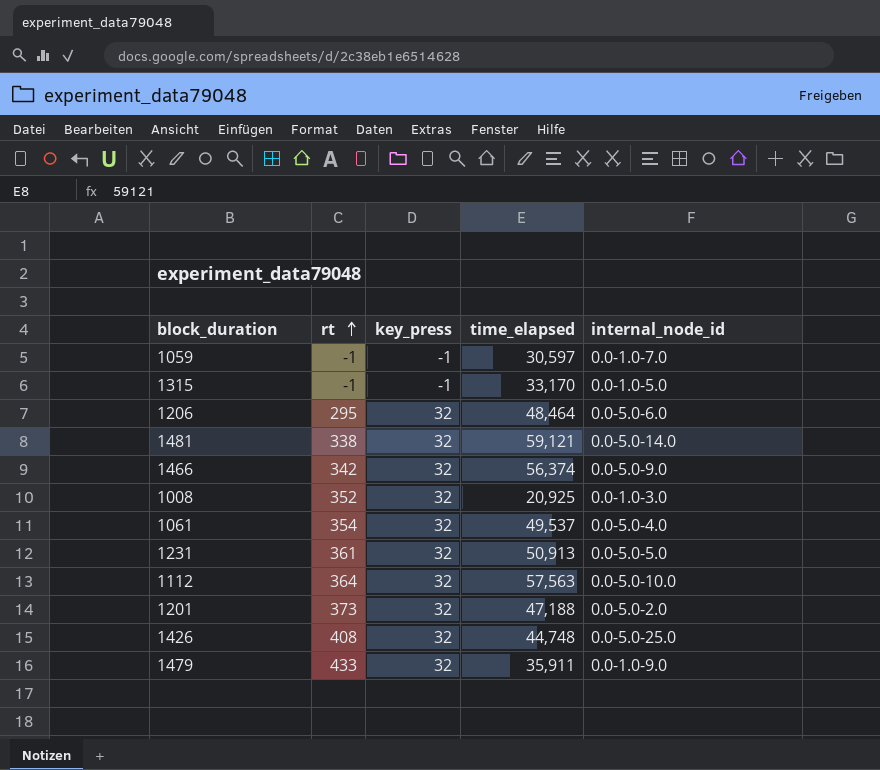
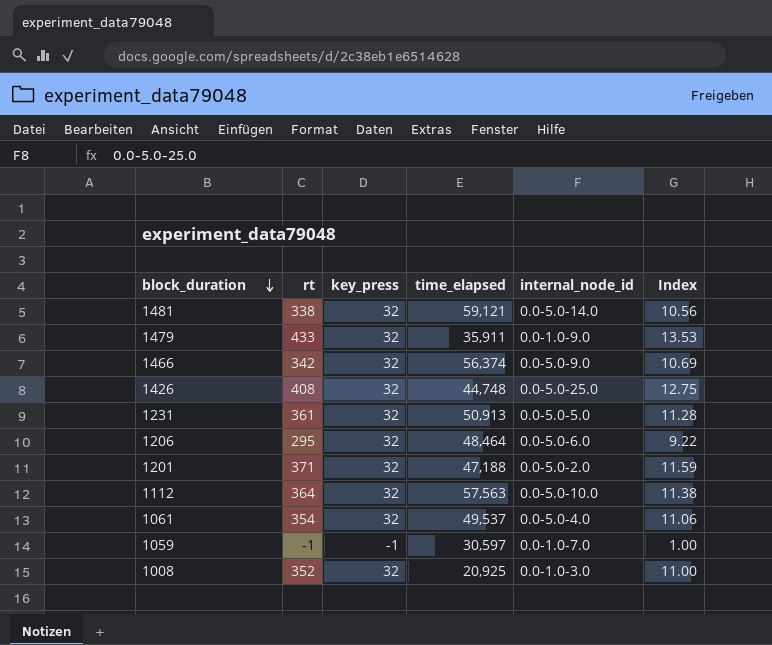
row order: rt ascending -> block_duration descending
column Index | formula: none -> [rt] / [key_press]
row 1315: -1 | -1 | 33,170 | 0.0-1.0-5.0 -> none
1201 | rt: 373 -> 371

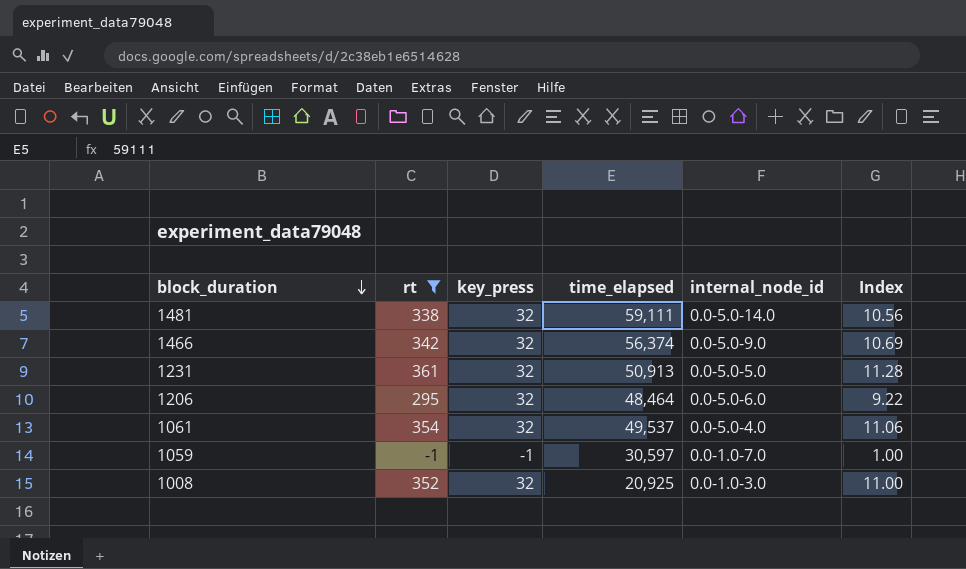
filter: none -> rt <= 361
1481 | time_elapsed: 59,121 -> 59,111

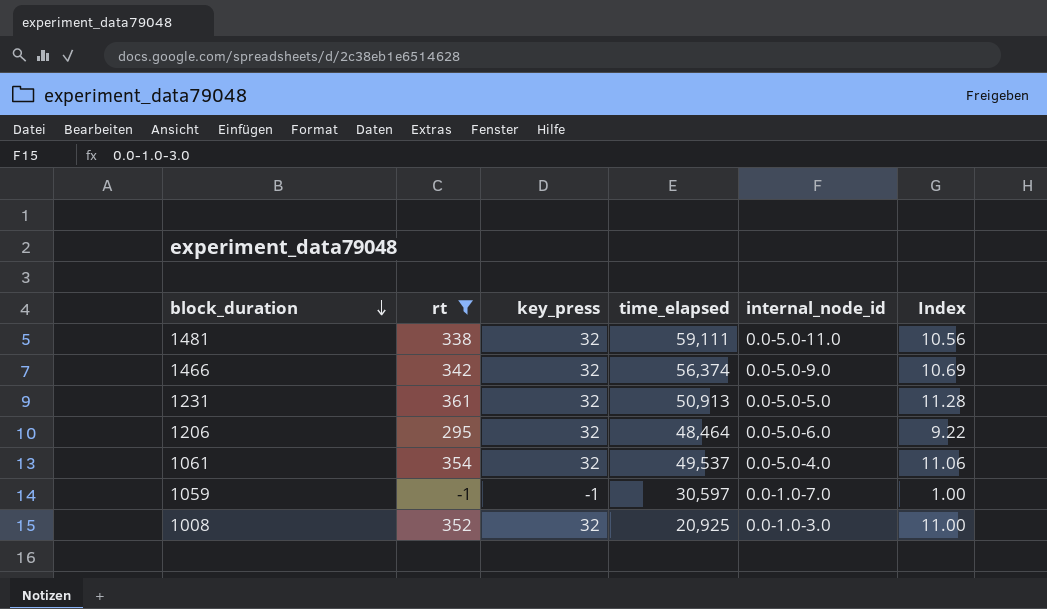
1481 | internal_node_id: 0.0-5.0-14.0 -> 0.0-5.0-11.0

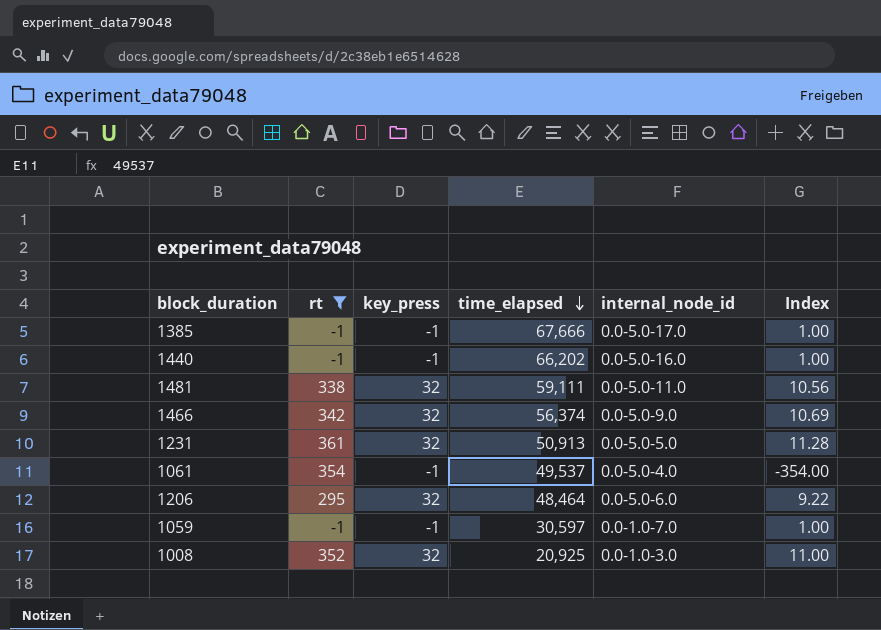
row order: block_duration descending -> time_elapsed descending
row 1385: none -> -1 | -1 | 67,666 | 0.0-5.0-17.0 | 1.00
row 1440: none -> -1 | -1 | 66,202 | 0.0-5.0-16.0 | 1.00
1061 | key_press: 32 -> -1
1061 | Index: 11.06 -> -354.00

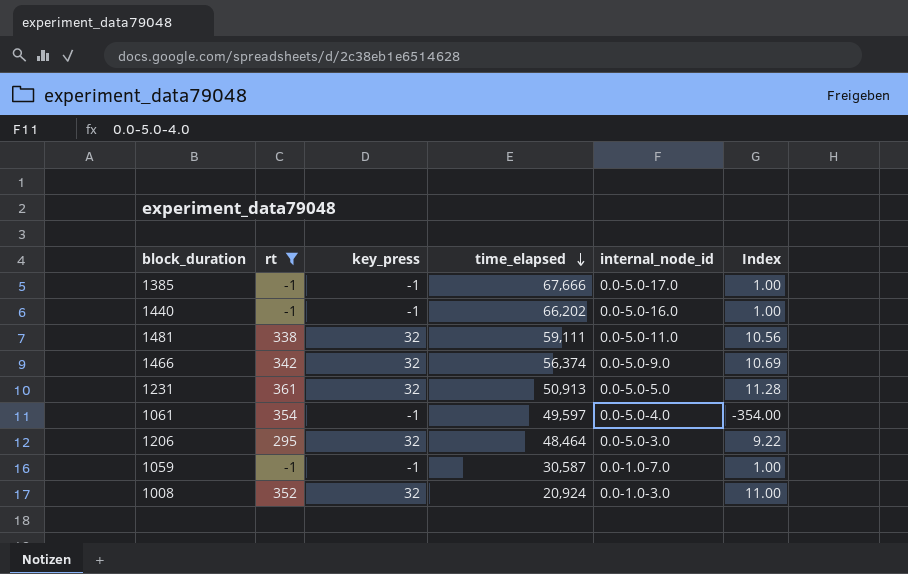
1061 | time_elapsed: 49,537 -> 49,597
1206 | internal_node_id: 0.0-5.0-6.0 -> 0.0-5.0-3.0
1059 | time_elapsed: 30,597 -> 30,587
1008 | time_elapsed: 20,925 -> 20,924

